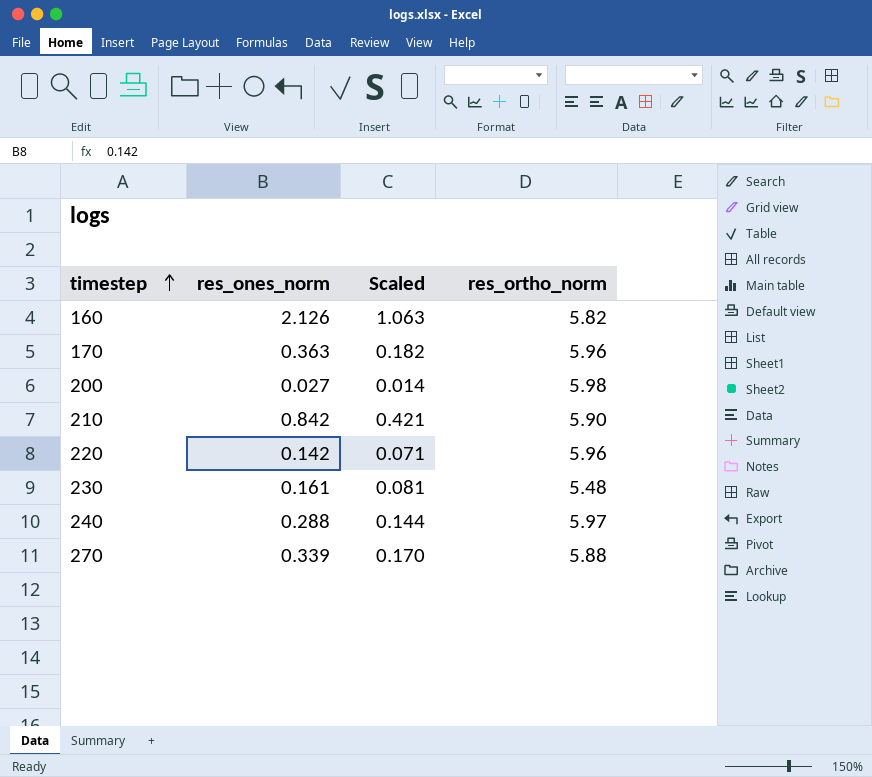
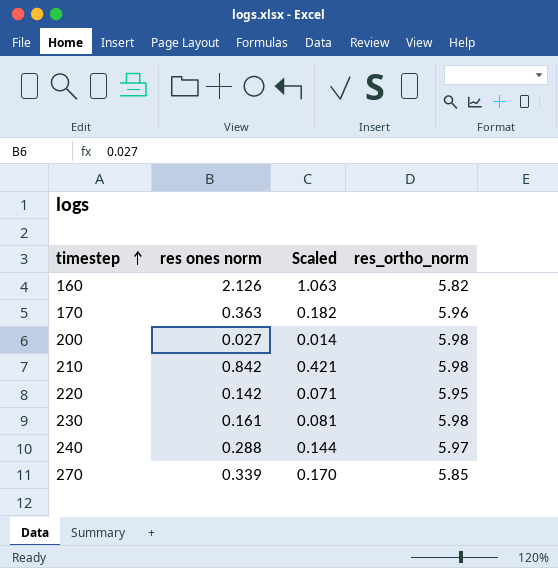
column name: res_ones_norm -> res ones norm
210 | res_ortho_norm: 5.90 -> 5.98
220 | res_ortho_norm: 5.96 -> 5.95
230 | res_ortho_norm: 5.48 -> 5.98
270 | res_ortho_norm: 5.88 -> 5.85

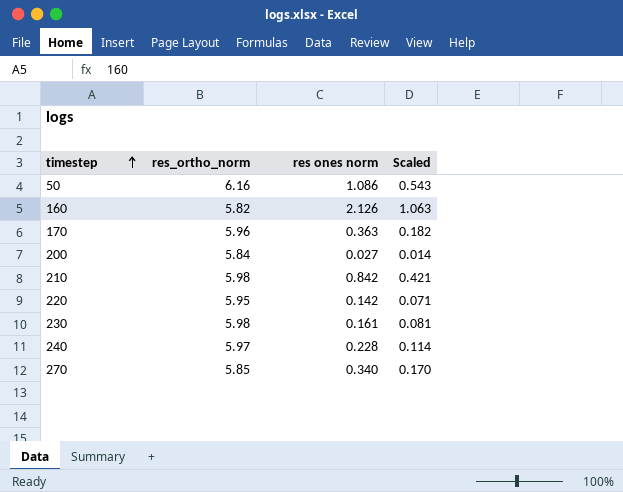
column res_ortho_norm | position: 4 -> 2
row 50: none -> 6.16 | 1.086 | 0.543
200 | res_ortho_norm: 5.98 -> 5.84
240 | res ones norm: 0.288 -> 0.228
240 | Scaled: 0.144 -> 0.114
270 | res ones norm: 0.339 -> 0.340

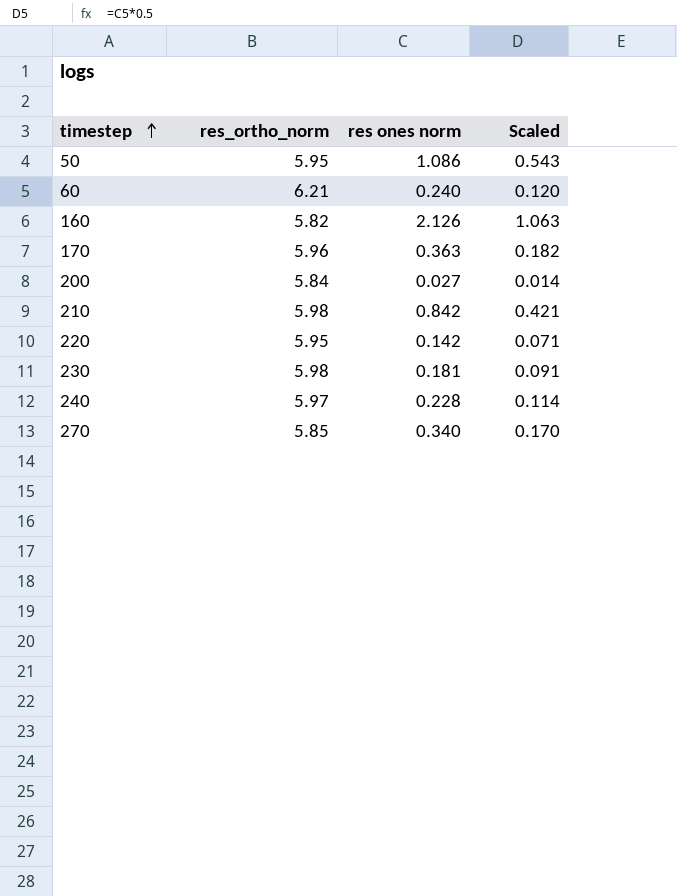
50 | res_ortho_norm: 6.16 -> 5.95
row 60: none -> 6.21 | 0.240 | 0.120
230 | res ones norm: 0.161 -> 0.181
230 | Scaled: 0.081 -> 0.091

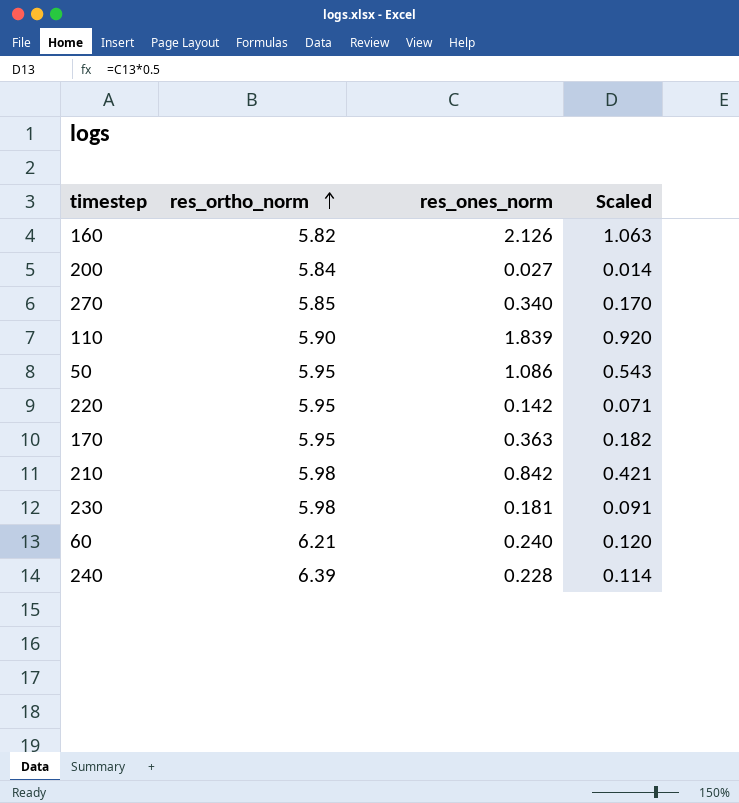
row order: timestep ascending -> res_ortho_norm ascending
column name: res ones norm -> res_ones_norm
row 110: none -> 5.90 | 1.839 | 0.920
170 | res_ortho_norm: 5.96 -> 5.95
240 | res_ortho_norm: 5.97 -> 6.39

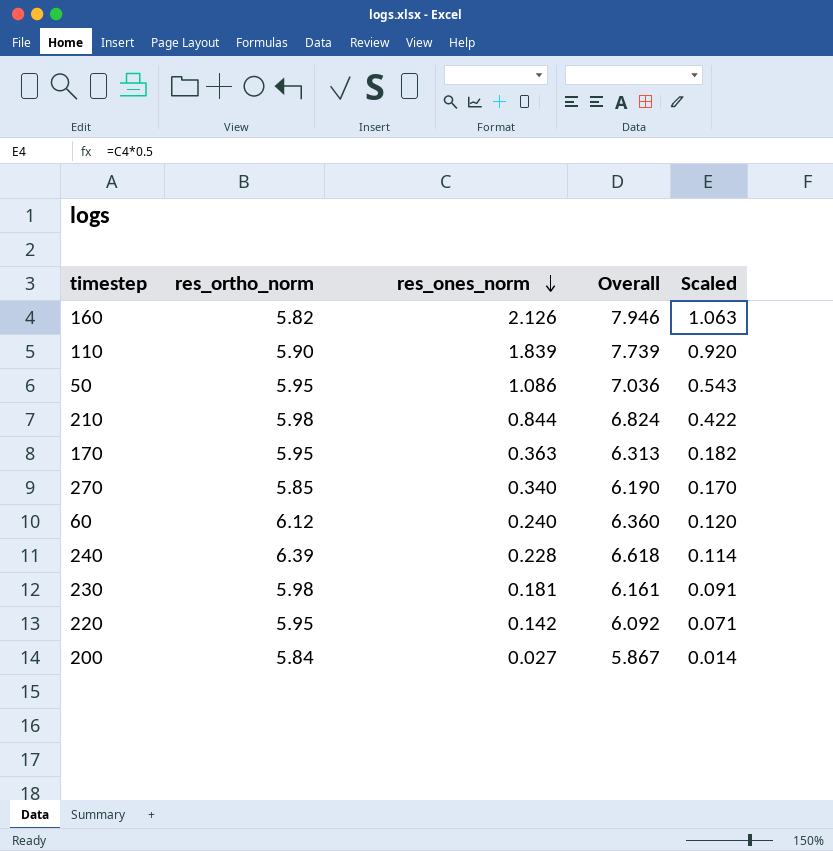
row order: res_ortho_norm ascending -> res_ones_norm descending
column Overall | formula: none -> [res_ortho_norm] + [res_ones_norm]
210 | res_ones_norm: 0.842 -> 0.844
210 | Scaled: 0.421 -> 0.422
60 | res_ortho_norm: 6.21 -> 6.12

